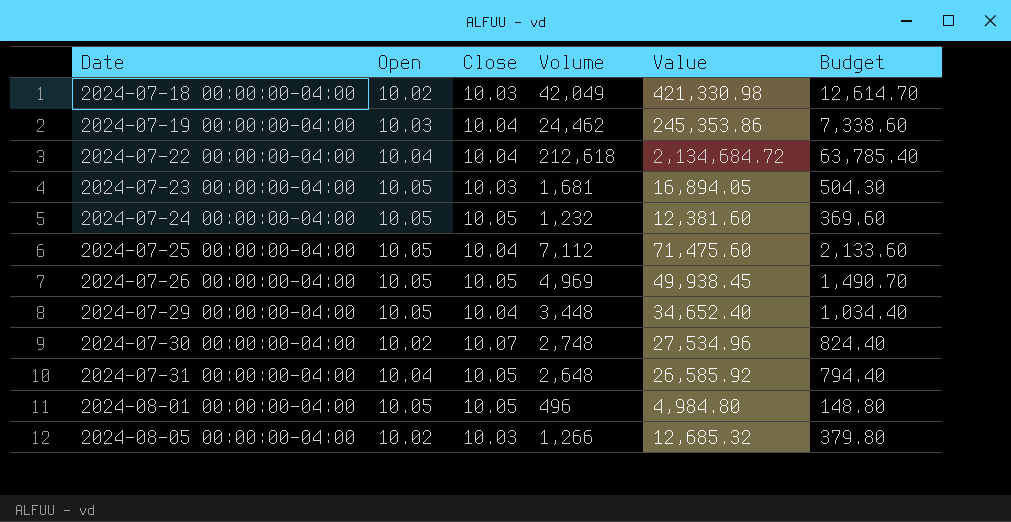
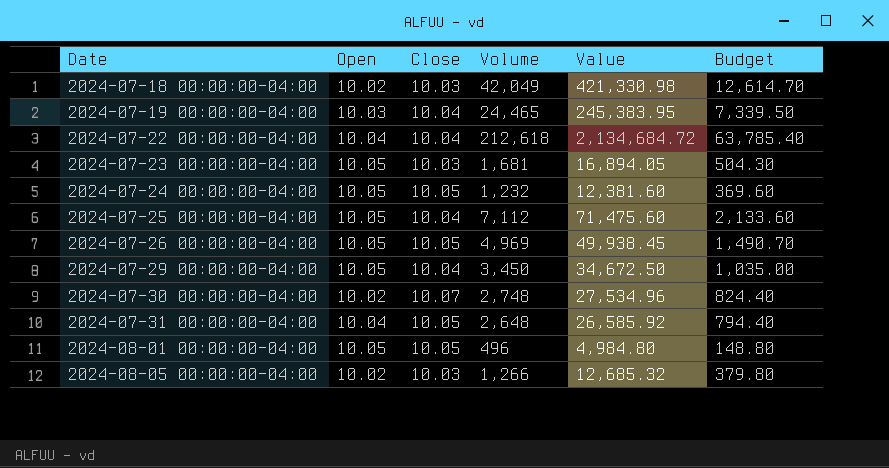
2024-07-19 00:00:00-04:00 | Volume: 24,462 -> 24,465
2024-07-19 00:00:00-04:00 | Value: 245,353.86 -> 245,383.95
2024-07-19 00:00:00-04:00 | Budget: 7,338.60 -> 7,339.50
2024-07-29 00:00:00-04:00 | Volume: 3,448 -> 3,450
2024-07-29 00:00:00-04:00 | Value: 34,652.40 -> 34,672.50
2024-07-29 00:00:00-04:00 | Budget: 1,034.40 -> 1,035.00

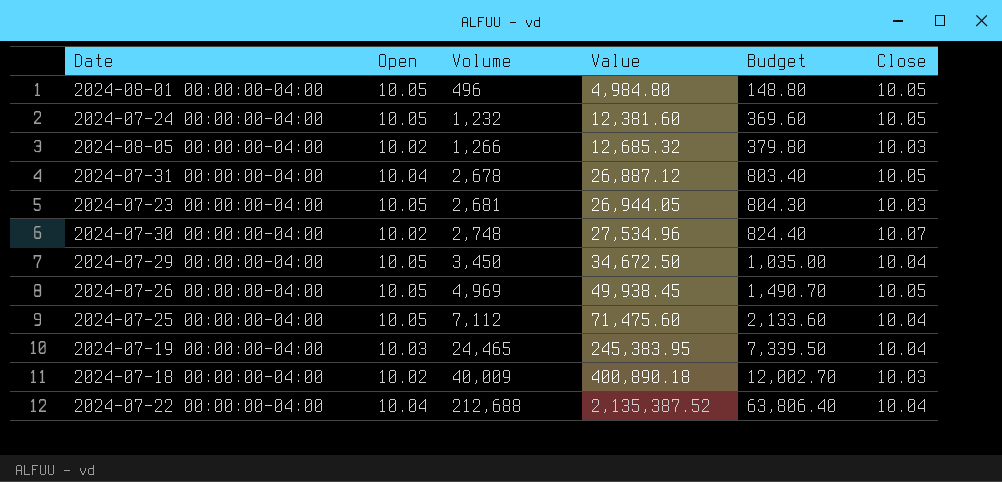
row order: Date ascending -> Volume ascending
column Close | position: 3 -> 6
2024-07-31 00:00:00-04:00 | Volume: 2,648 -> 2,678
2024-07-31 00:00:00-04:00 | Value: 26,585.92 -> 26,887.12
2024-07-31 00:00:00-04:00 | Budget: 794.40 -> 803.40
2024-07-23 00:00:00-04:00 | Volume: 1,681 -> 2,681
2024-07-23 00:00:00-04:00 | Value: 16,894.05 -> 26,944.05
2024-07-23 00:00:00-04:00 | Budget: 504.30 -> 804.30
2024-07-18 00:00:00-04:00 | Volume: 42,049 -> 40,009
2024-07-18 00:00:00-04:00 | Value: 421,330.98 -> 400,890.18
2024-07-18 00:00:00-04:00 | Budget: 12,614.70 -> 12,002.70
2024-07-22 00:00:00-04:00 | Volume: 212,618 -> 212,688
2024-07-22 00:00:00-04:00 | Value: 2,134,684.72 -> 2,135,387.52
2024-07-22 00:00:00-04:00 | Budget: 63,785.40 -> 63,806.40

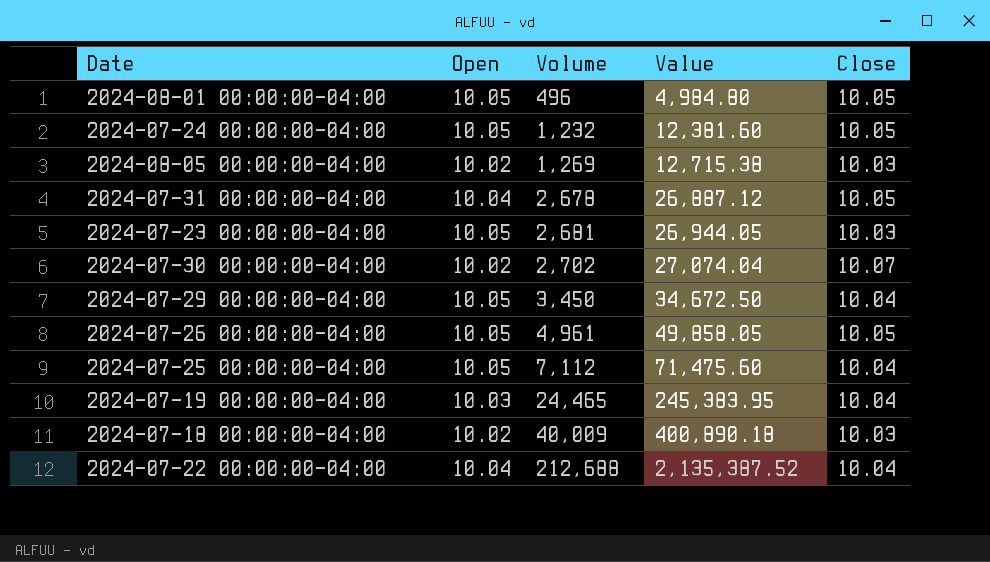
column Budget | formula: [Volume] * 0.3 -> none
2024-08-05 00:00:00-04:00 | Volume: 1,266 -> 1,269
2024-08-05 00:00:00-04:00 | Value: 12,685.32 -> 12,715.38
2024-07-30 00:00:00-04:00 | Volume: 2,748 -> 2,702
2024-07-30 00:00:00-04:00 | Value: 27,534.96 -> 27,074.04
2024-07-26 00:00:00-04:00 | Volume: 4,969 -> 4,961
2024-07-26 00:00:00-04:00 | Value: 49,938.45 -> 49,858.05

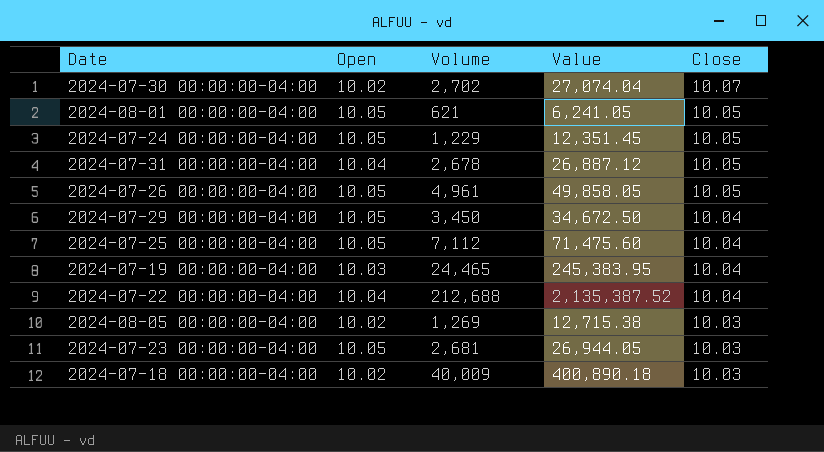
row order: Volume ascending -> Close descending
2024-08-01 00:00:00-04:00 | Volume: 496 -> 621
2024-08-01 00:00:00-04:00 | Value: 4,984.80 -> 6,241.05
2024-07-24 00:00:00-04:00 | Volume: 1,232 -> 1,229
2024-07-24 00:00:00-04:00 | Value: 12,381.60 -> 12,351.45

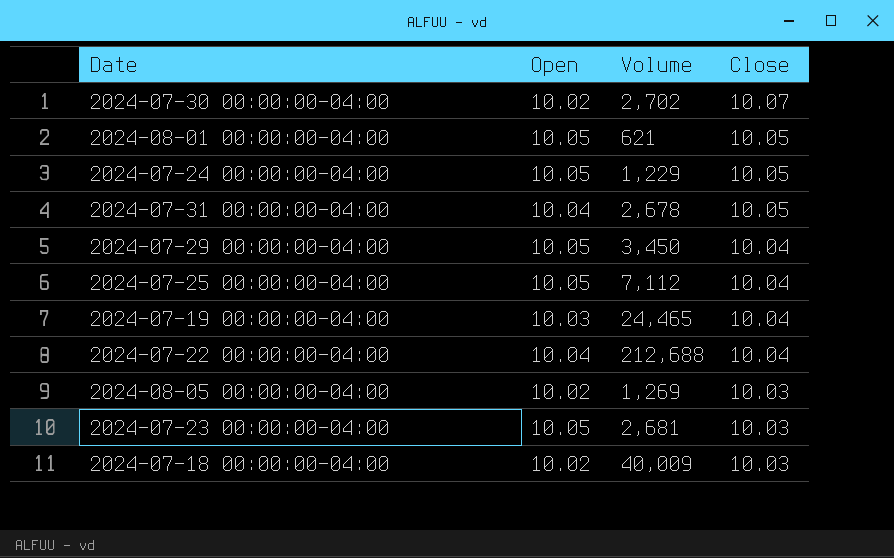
column Value | formula: [Open] * [Volume] -> none
row 2024-07-26 00:00:00-04:00: 10.05 | 4,961 | 49,858.05 | 10.05 -> none

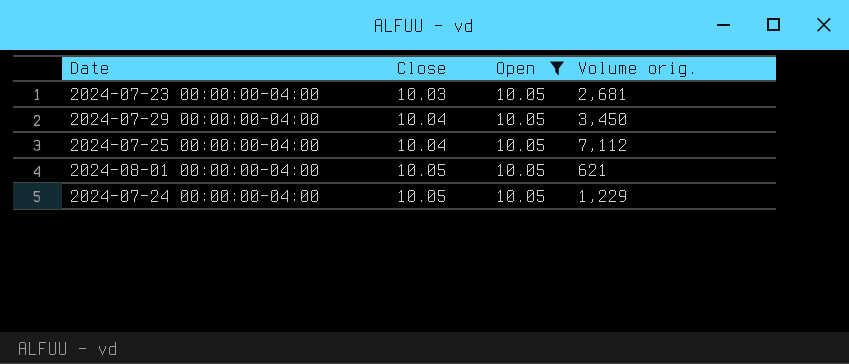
filter: none -> Open = 10.05
row order: Close descending -> Close ascending
column Close | position: 4 -> 2
column name: Volume -> Volume orig.

